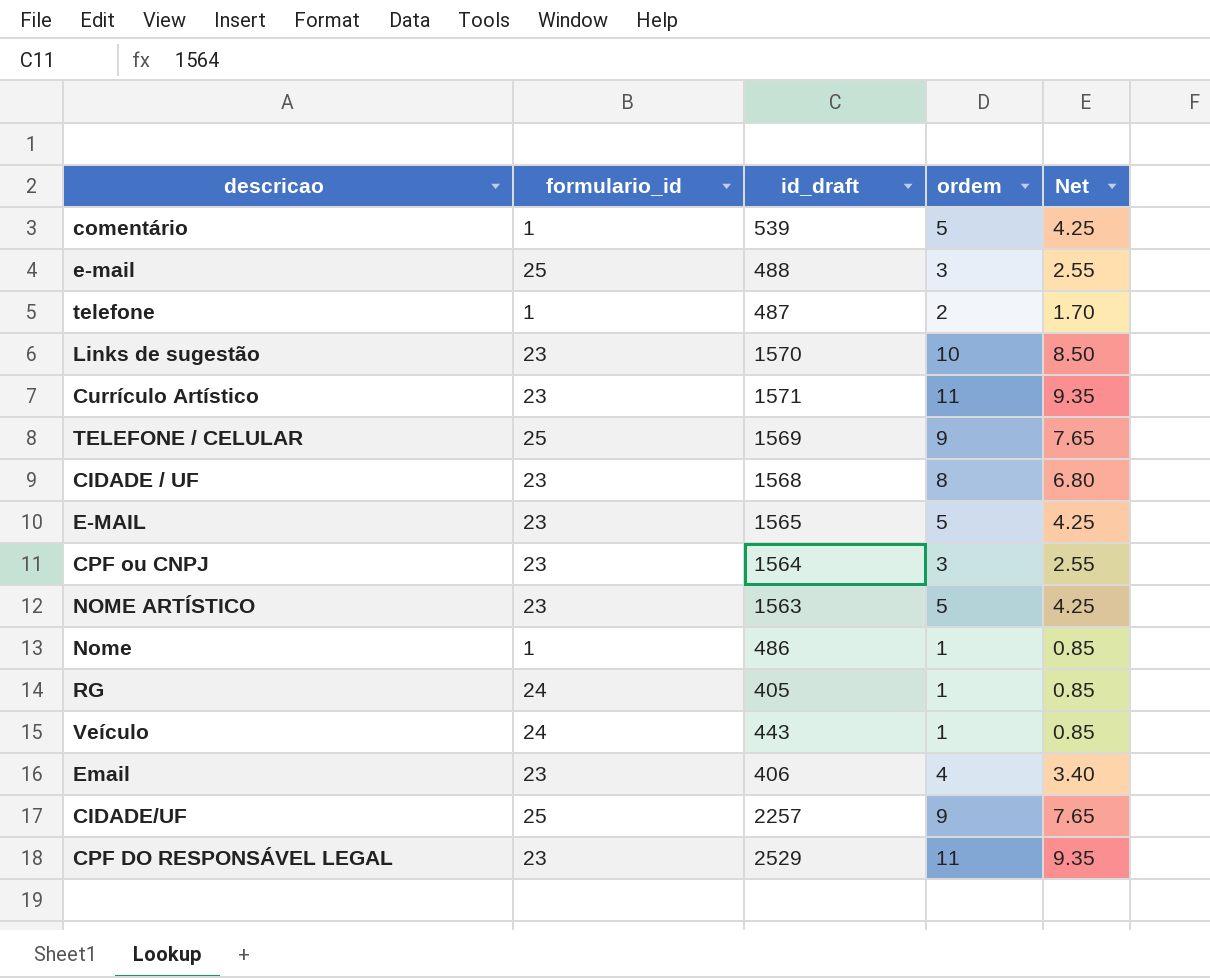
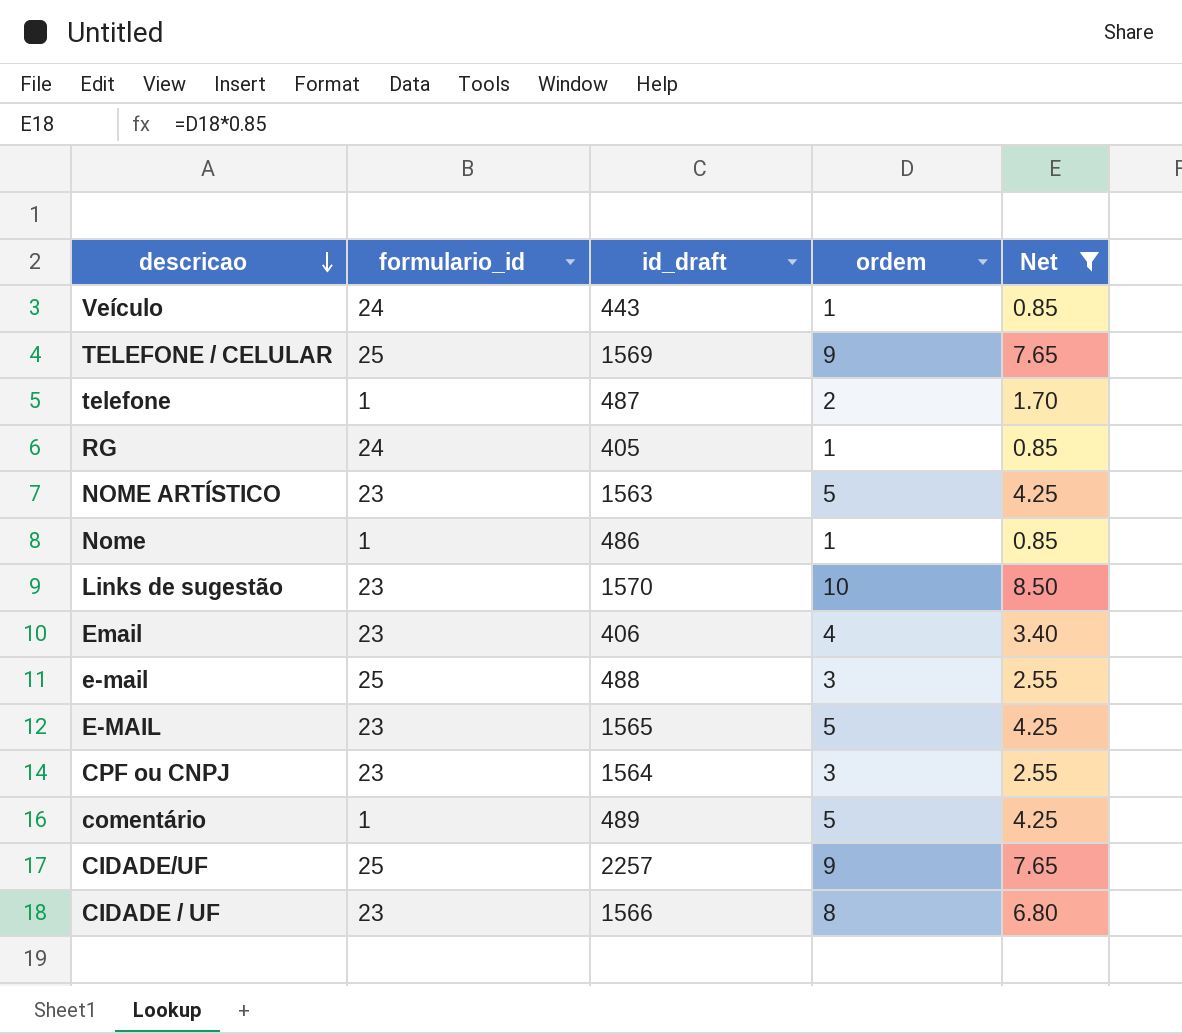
filter: none -> Net != 9.35
row order: none -> descricao descending
comentário | id_draft: 539 -> 489
CIDADE / UF | id_draft: 1568 -> 1566

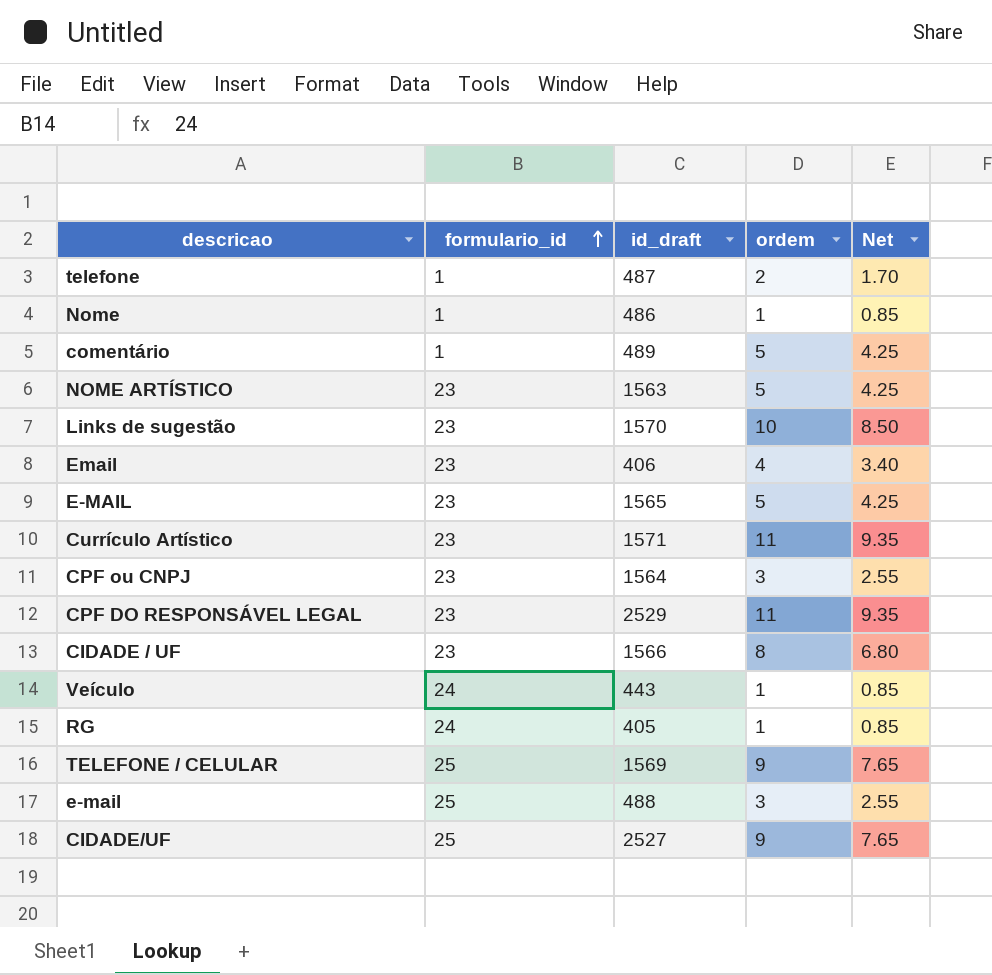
filter: Net != 9.35 -> none
row order: descricao descending -> formulario_id ascending
CIDADE/UF | id_draft: 2257 -> 2527

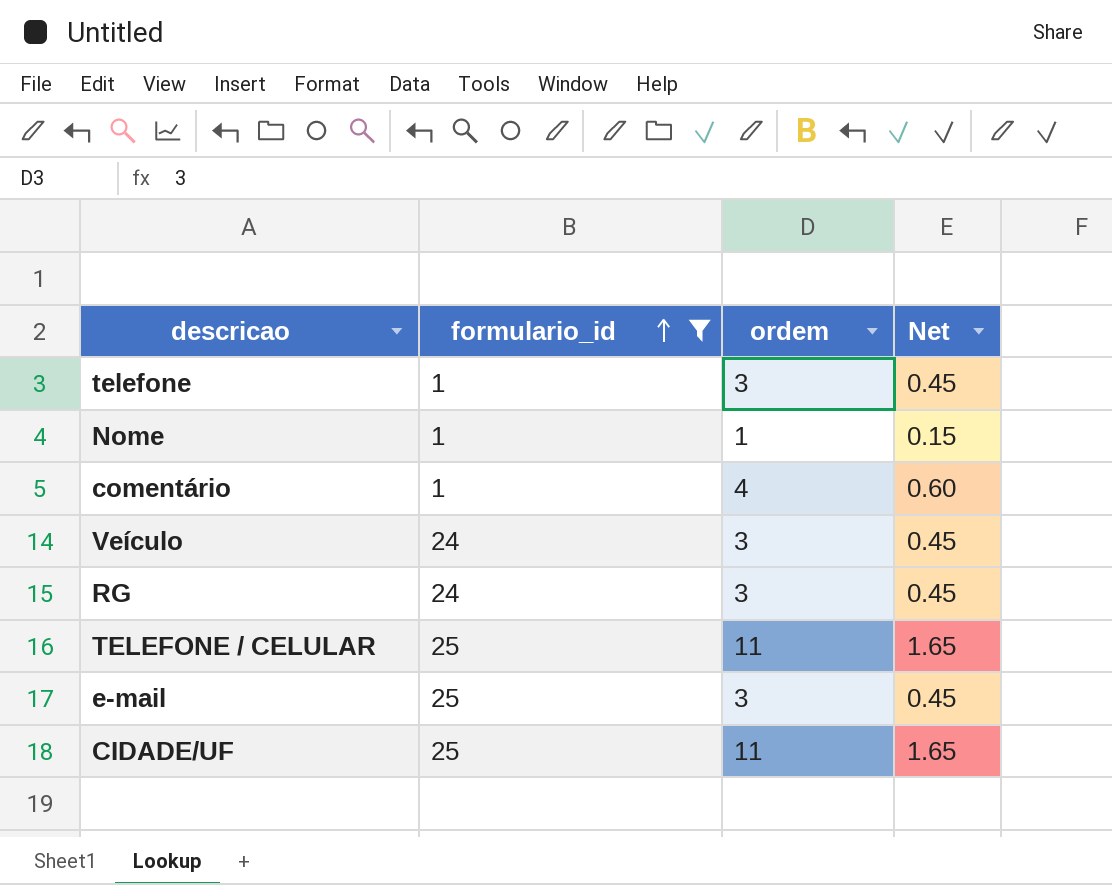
filter: none -> formulario_id != 23
column id_draft | position: 3 -> none
column Net | formula: [ordem] * 0.85 -> [ordem] * 0.15
telefone | ordem: 2 -> 3
comentário | ordem: 5 -> 4
Veículo | ordem: 1 -> 3
RG | ordem: 1 -> 3
TELEFONE / CELULAR | ordem: 9 -> 11
CIDADE/UF | ordem: 9 -> 11

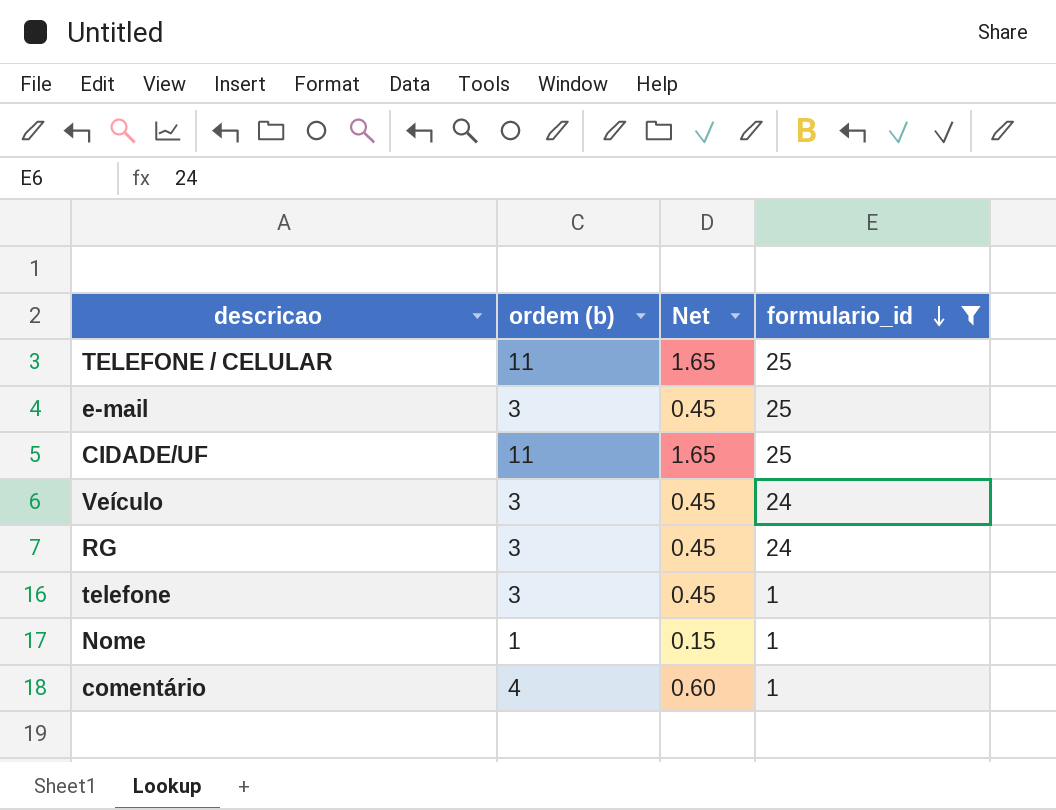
row order: formulario_id ascending -> formulario_id descending
column name: ordem -> ordem (b)
column formulario_id | position: 2 -> 4

